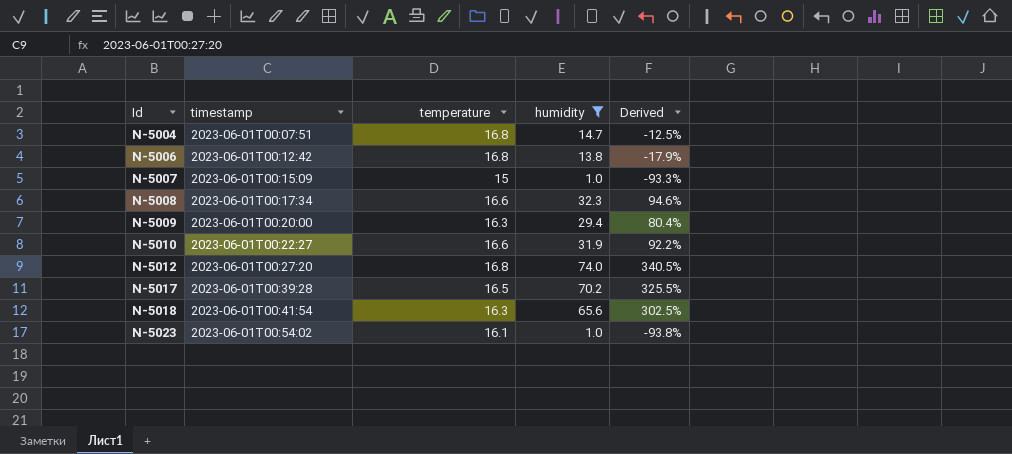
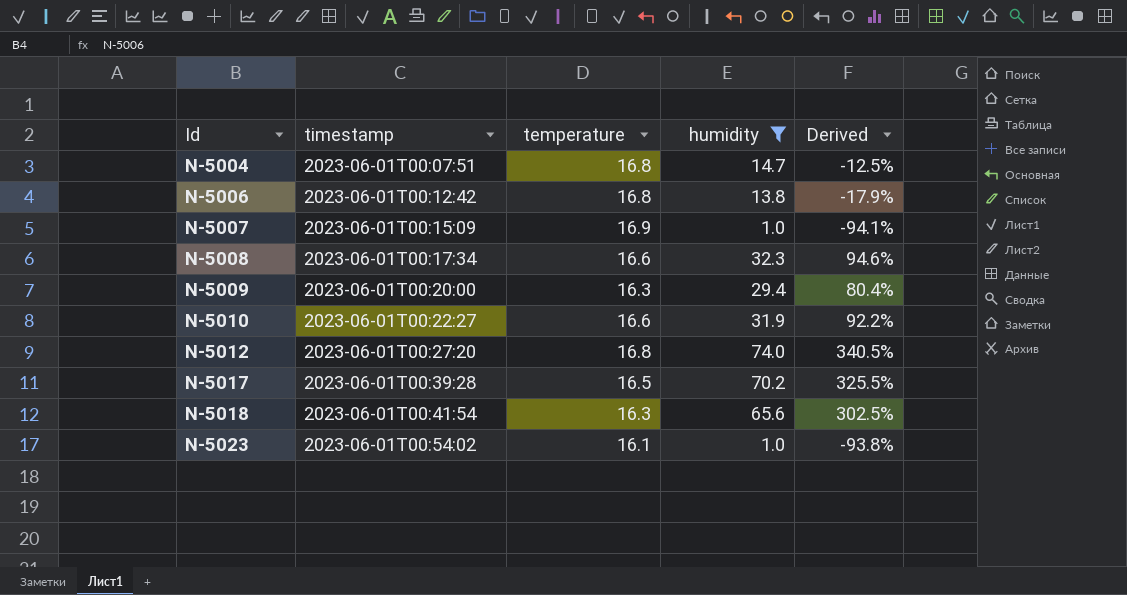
N-5007 | temperature: 15 -> 16.9
N-5007 | Derived: -93.3% -> -94.1%

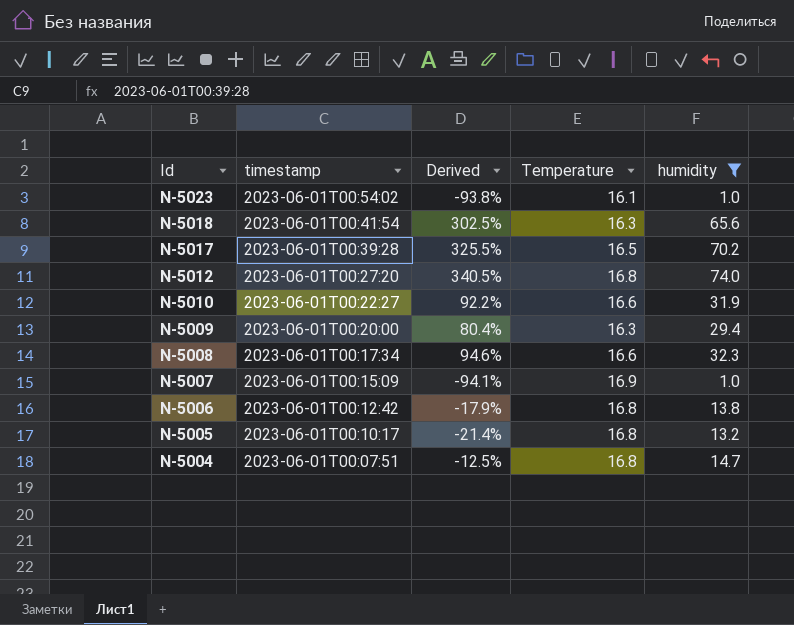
row order: Id ascending -> Id descending
column Derived | position: 5 -> 3
column name: temperature -> Temperature
row N-5005: none -> 2023-06-01T00:10:17 | -21.4% | 16.8 | 13.2

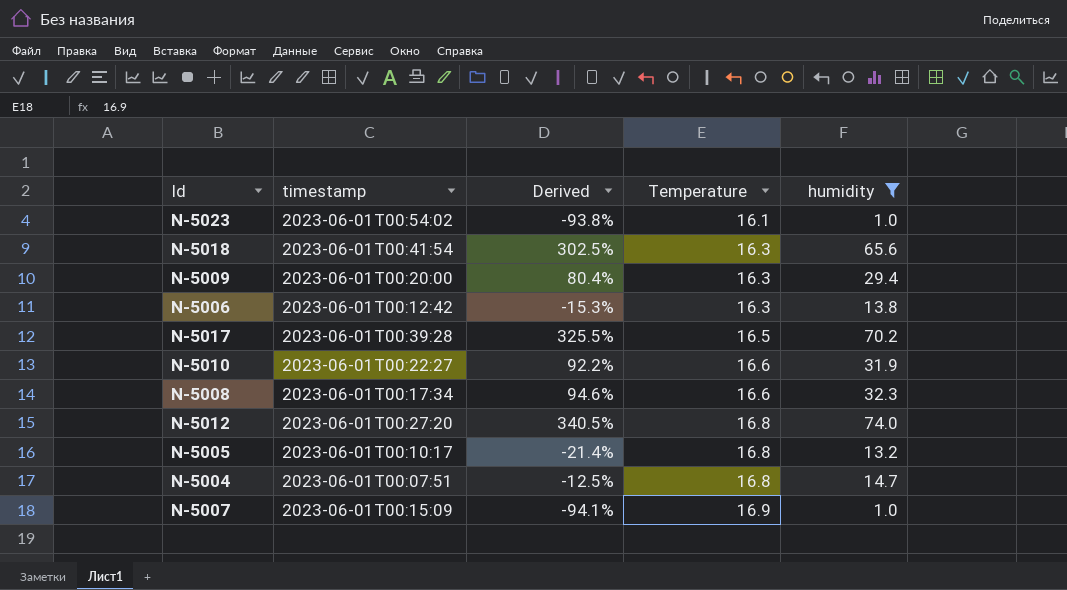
row order: Id descending -> Temperature ascending
N-5006 | Derived: -17.9% -> -15.3%
N-5006 | Temperature: 16.8 -> 16.3

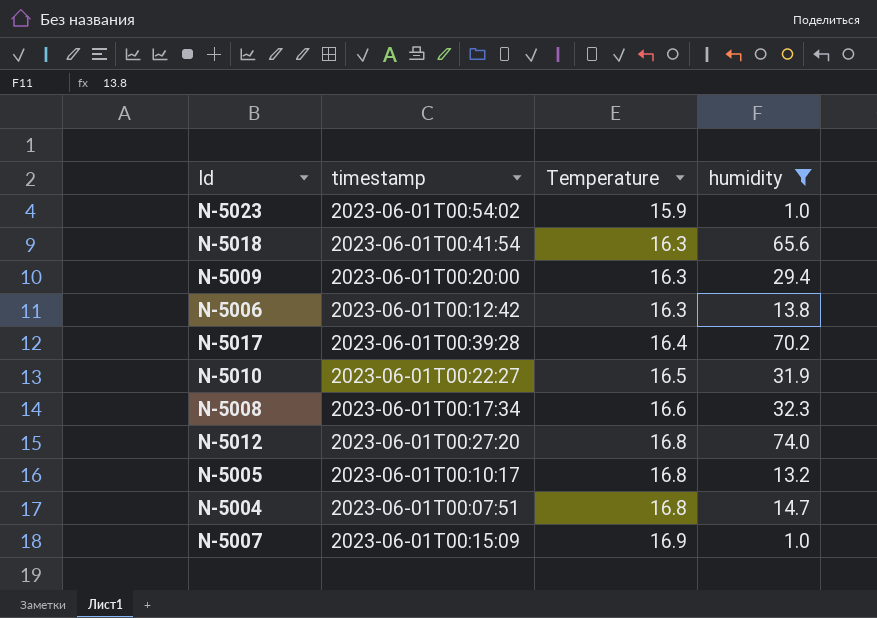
column Derived | formula: ([humidity] - [Temperature]) / [Temperature] -> none
N-5023 | Temperature: 16.1 -> 15.9
N-5017 | Temperature: 16.5 -> 16.4
N-5010 | Temperature: 16.6 -> 16.5

